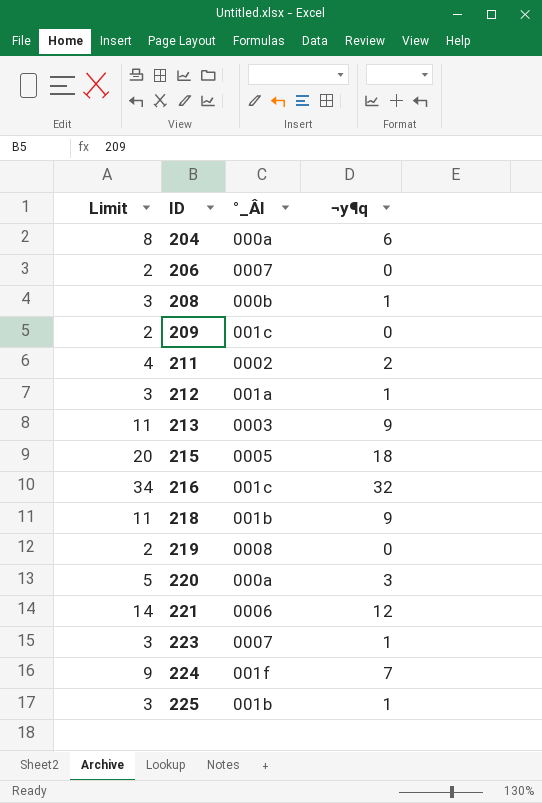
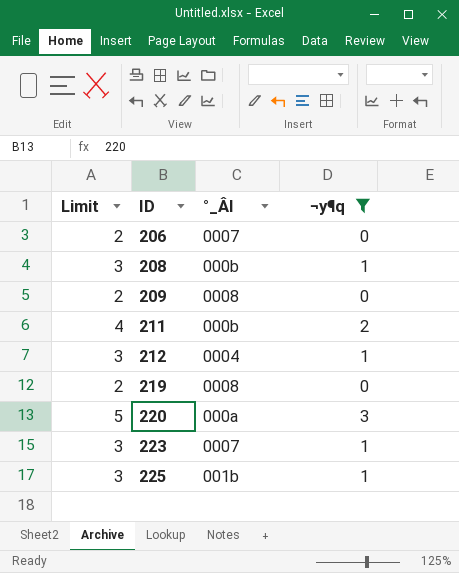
filter: none -> ¬y¶q <= 3
209 | °_ÂI: 001c -> 0008
211 | °_ÂI: 0002 -> 000b
212 | °_ÂI: 001a -> 0004

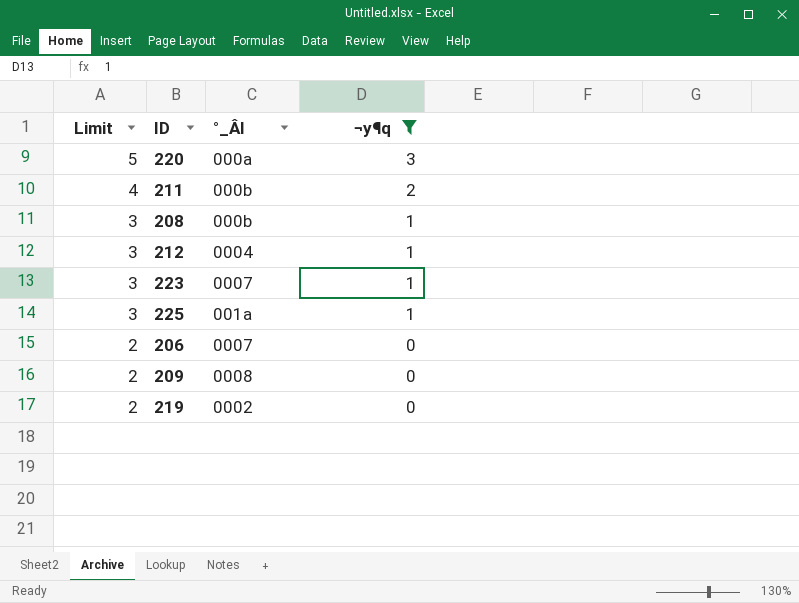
row order: ID ascending -> Limit descending
225 | °_ÂI: 001b -> 001a
219 | °_ÂI: 0008 -> 0002

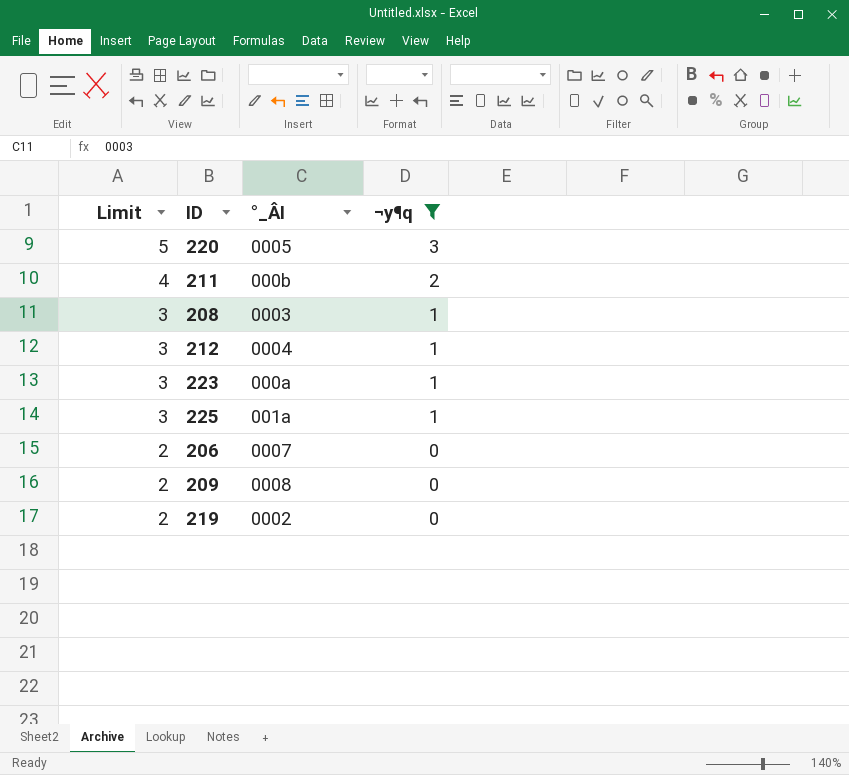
220 | °_ÂI: 000a -> 0005
208 | °_ÂI: 000b -> 0003
223 | °_ÂI: 0007 -> 000a

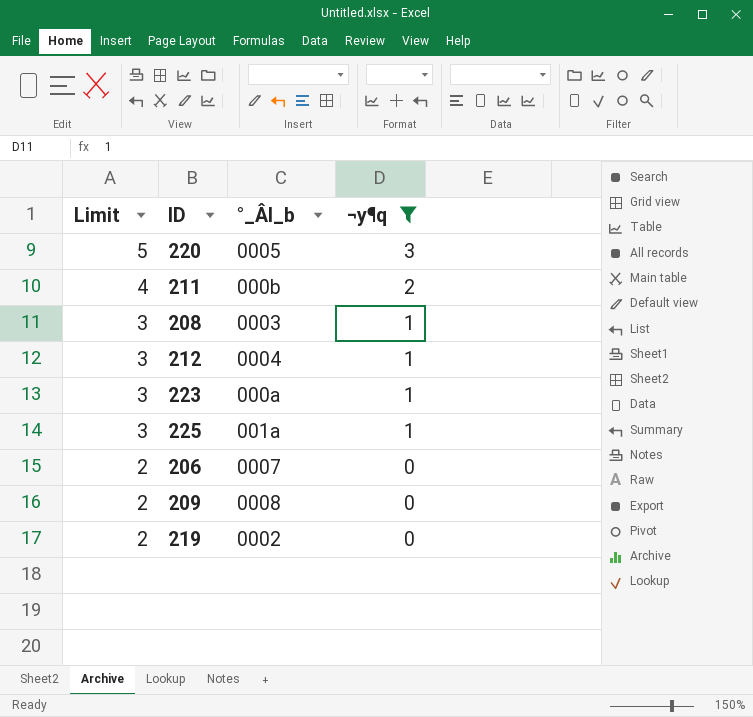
column name: °_ÂI -> °_ÂI_b

